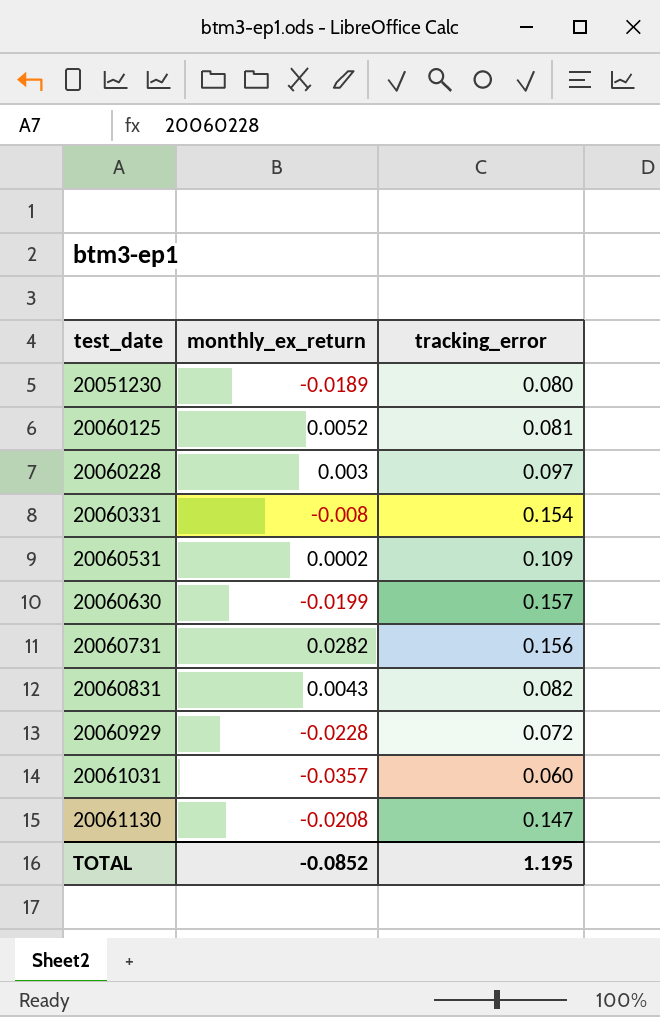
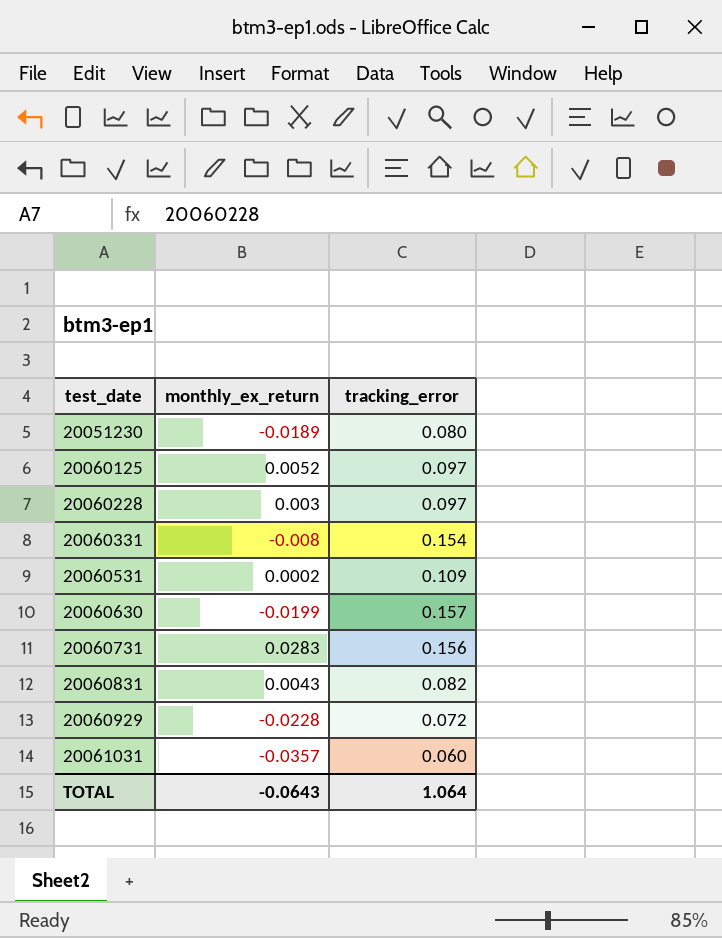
row 20061130: -0.0208 | 0.147 -> none
20060125 | tracking_error: 0.081 -> 0.097
20060731 | monthly_ex_return: 0.0282 -> 0.0283
TOTAL | monthly_ex_return: -0.0852 -> -0.0643
TOTAL | tracking_error: 1.195 -> 1.064

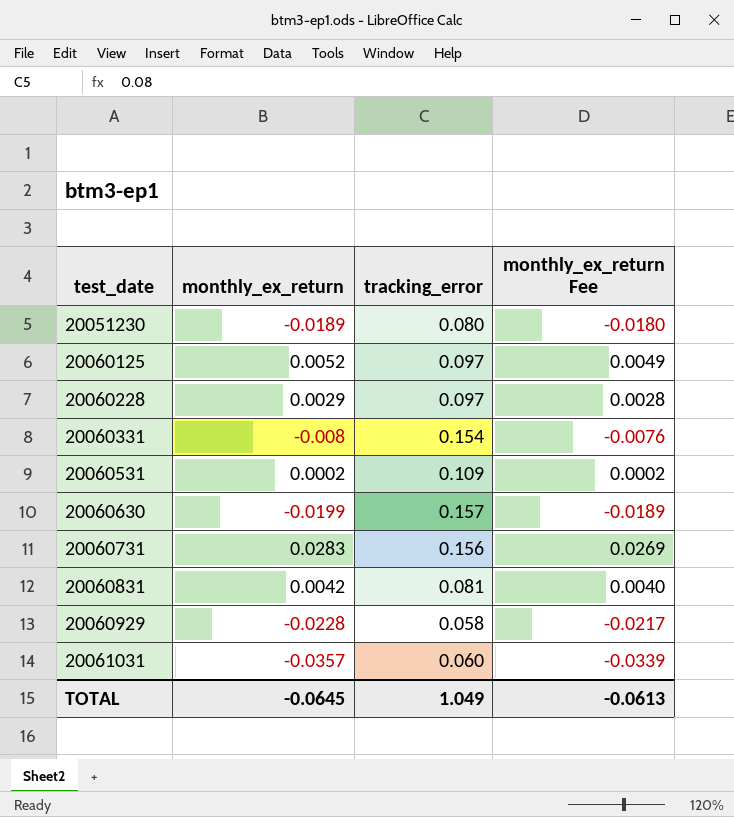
column monthly_ex_return Fee | formula: none -> [monthly_ex_return] * 0.95
20060228 | monthly_ex_return: 0.003 -> 0.0029
20060831 | monthly_ex_return: 0.0043 -> 0.0042
20060831 | tracking_error: 0.082 -> 0.081
20060929 | tracking_error: 0.072 -> 0.058
TOTAL | monthly_ex_return: -0.0643 -> -0.0645
TOTAL | tracking_error: 1.064 -> 1.049

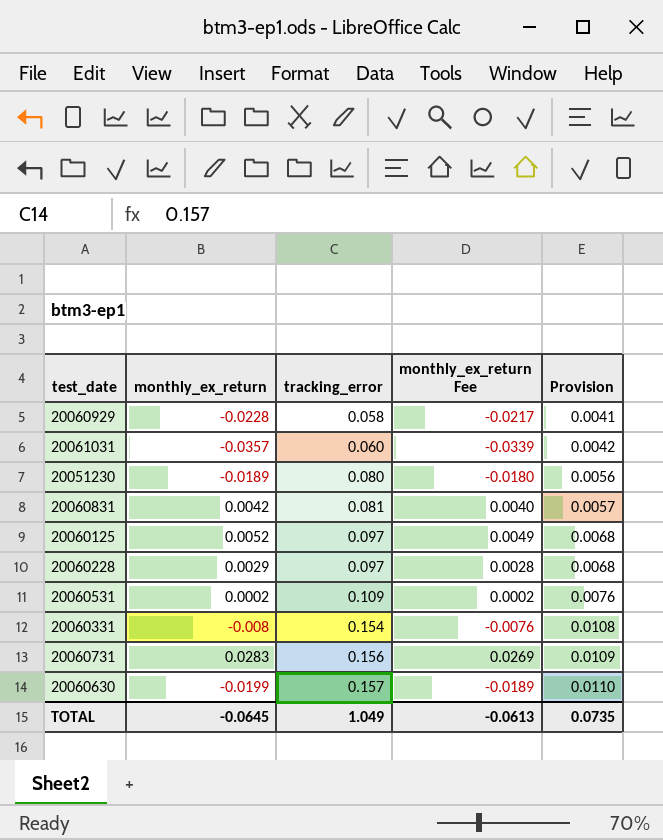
row order: test_date ascending -> tracking_error ascending
column Provision | formula: none -> [tracking_error] * 0.07

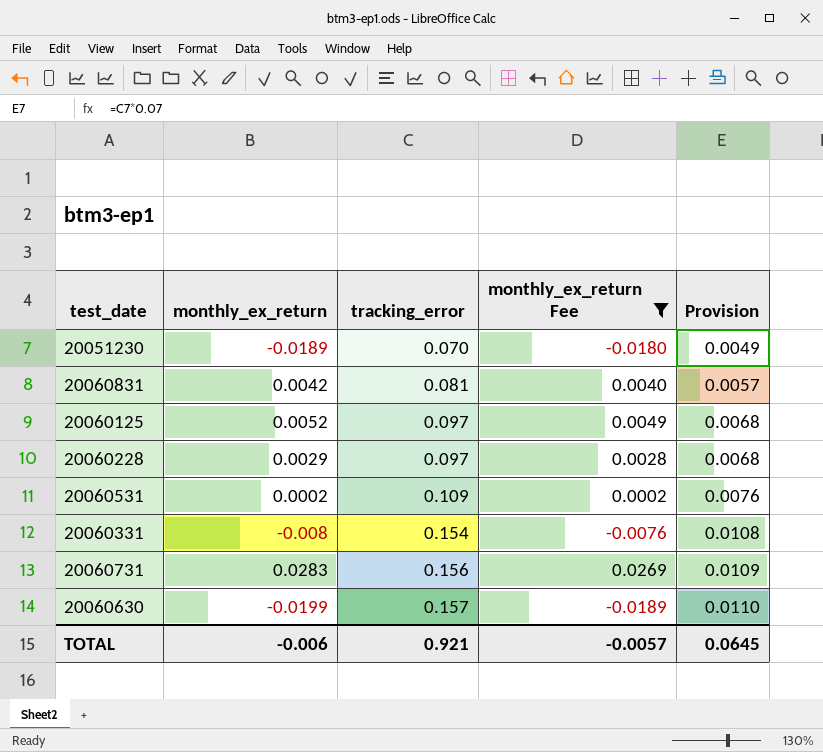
filter: none -> monthly_ex_return Fee >= -0.0189
20051230 | tracking_error: 0.080 -> 0.070
20051230 | Provision: 0.0056 -> 0.0049
TOTAL | monthly_ex_return: -0.0645 -> -0.006
TOTAL | tracking_error: 1.049 -> 0.921
TOTAL | monthly_ex_return Fee: -0.0613 -> -0.0057
TOTAL | Provision: 0.0735 -> 0.0645

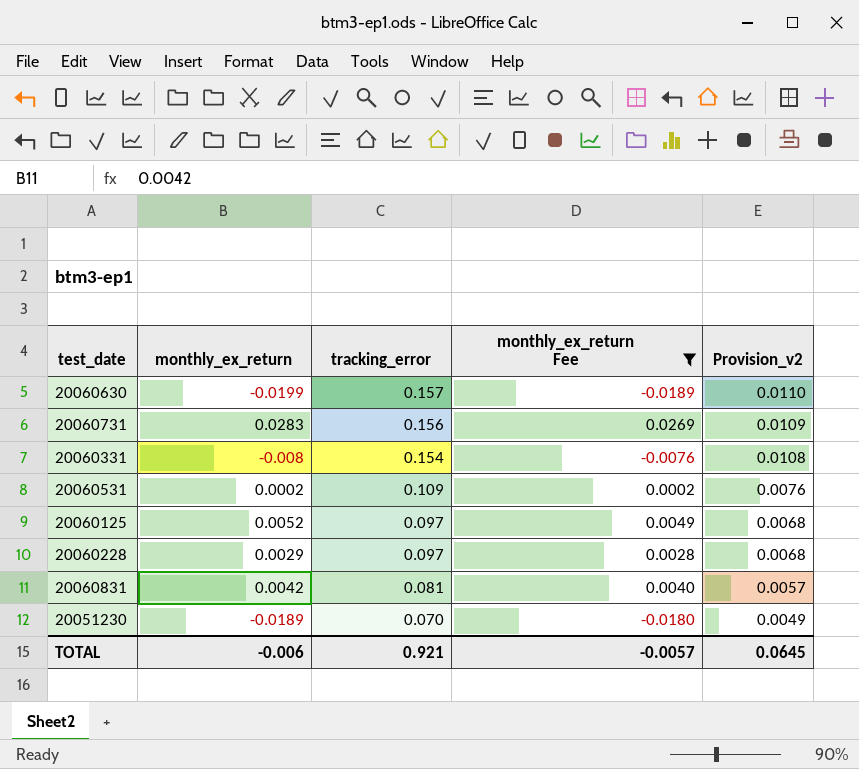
row order: tracking_error ascending -> tracking_error descending
column name: Provision -> Provision_v2

